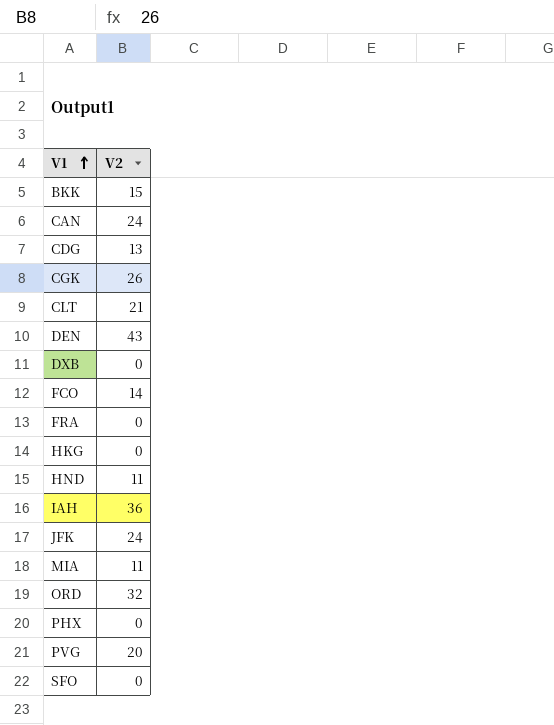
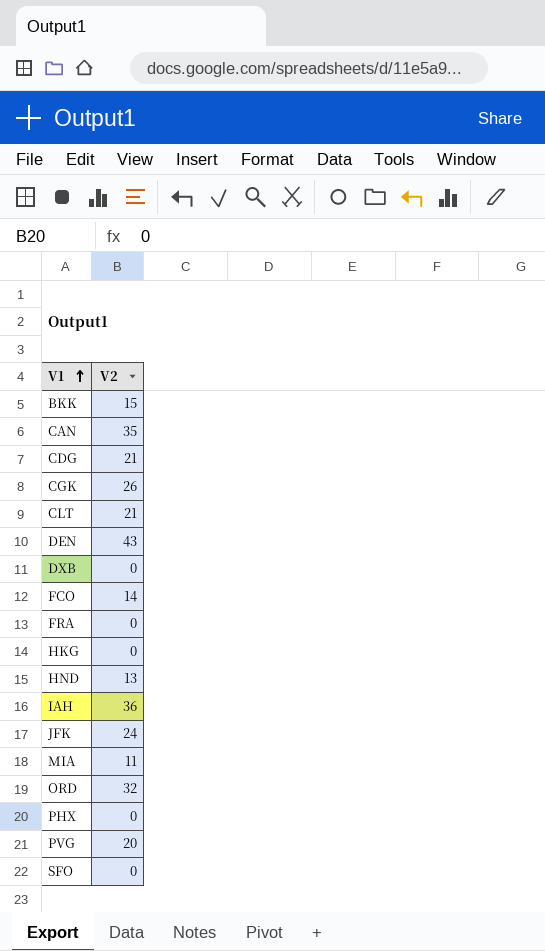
CAN | V2: 24 -> 35
CDG | V2: 13 -> 21
HND | V2: 11 -> 13

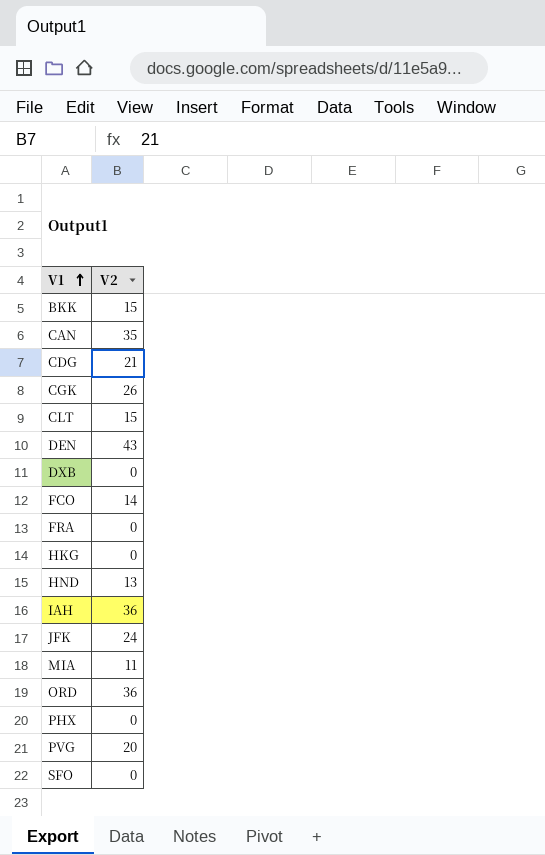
CLT | V2: 21 -> 15
ORD | V2: 32 -> 36

